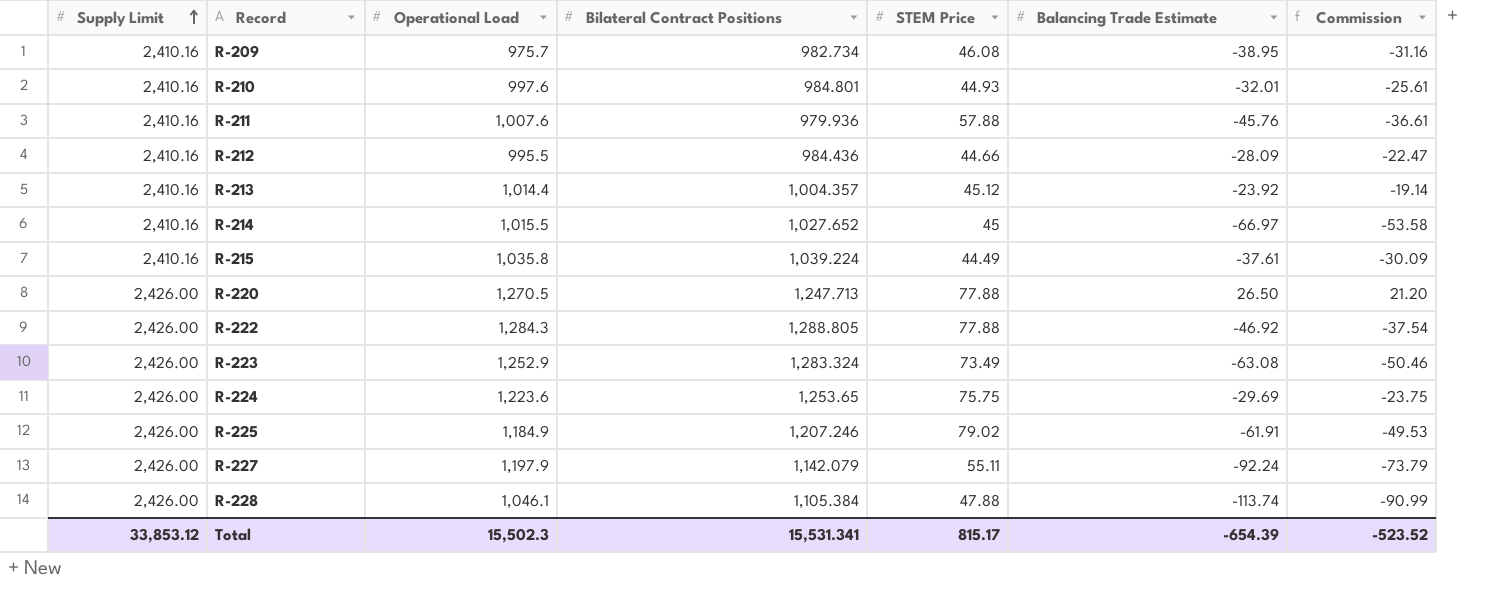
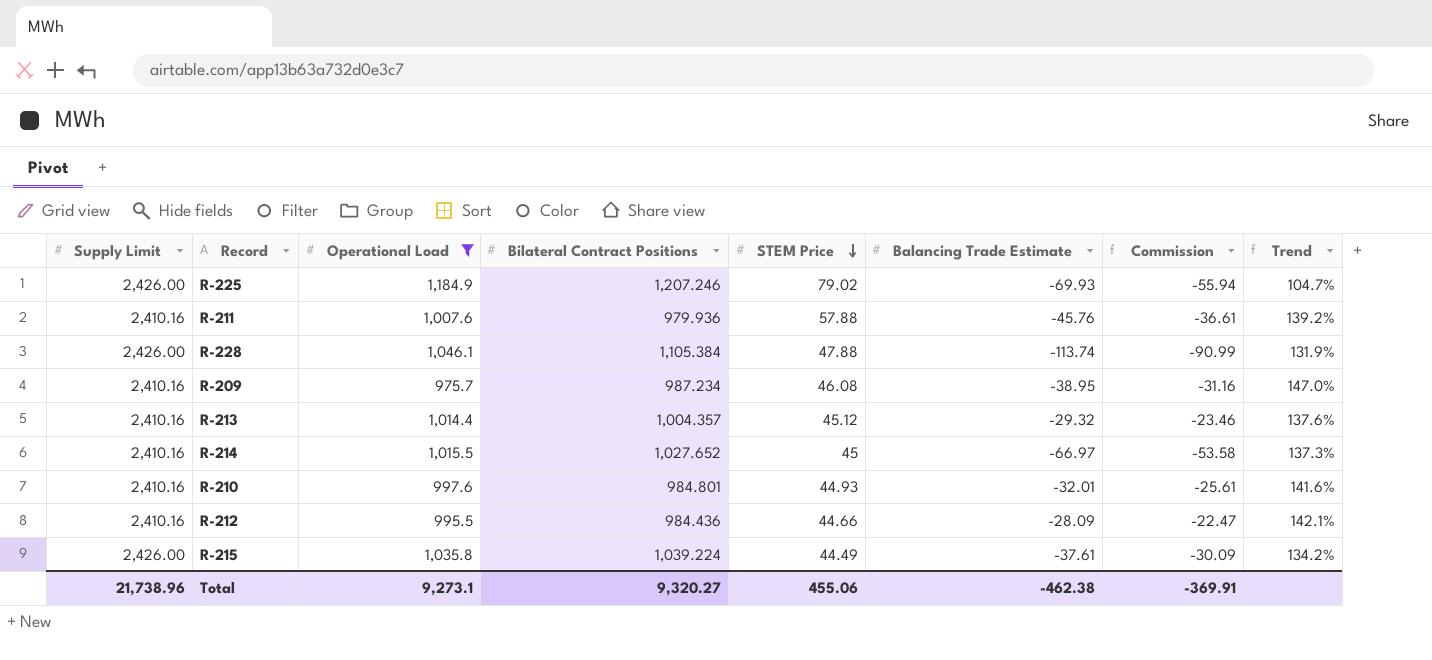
filter: none -> Operational Load <= 1,184.9
row order: Supply Limit ascending -> STEM Price descending
column Trend | formula: none -> ([Supply Limit] - [Operational Load]) / [Operational Load]
R-225 | Balancing Trade Estimate: -61.91 -> -69.93
R-225 | Commission: -49.53 -> -55.94
R-209 | Bilateral Contract Positions: 982.734 -> 987.234
R-213 | Balancing Trade Estimate: -23.92 -> -29.32
R-213 | Commission: -19.14 -> -23.46
R-215 | Supply Limit: 2,410.16 -> 2,426.00
Total | Supply Limit: 33,853.12 -> 21,738.96
Total | Operational Load: 15,502.3 -> 9,273.1
Total | Bilateral Contract Positions: 15,531.341 -> 9,320.27
Total | STEM Price: 815.17 -> 455.06
Total | Balancing Trade Estimate: -654.39 -> -462.38
Total | Commission: -523.52 -> -369.91

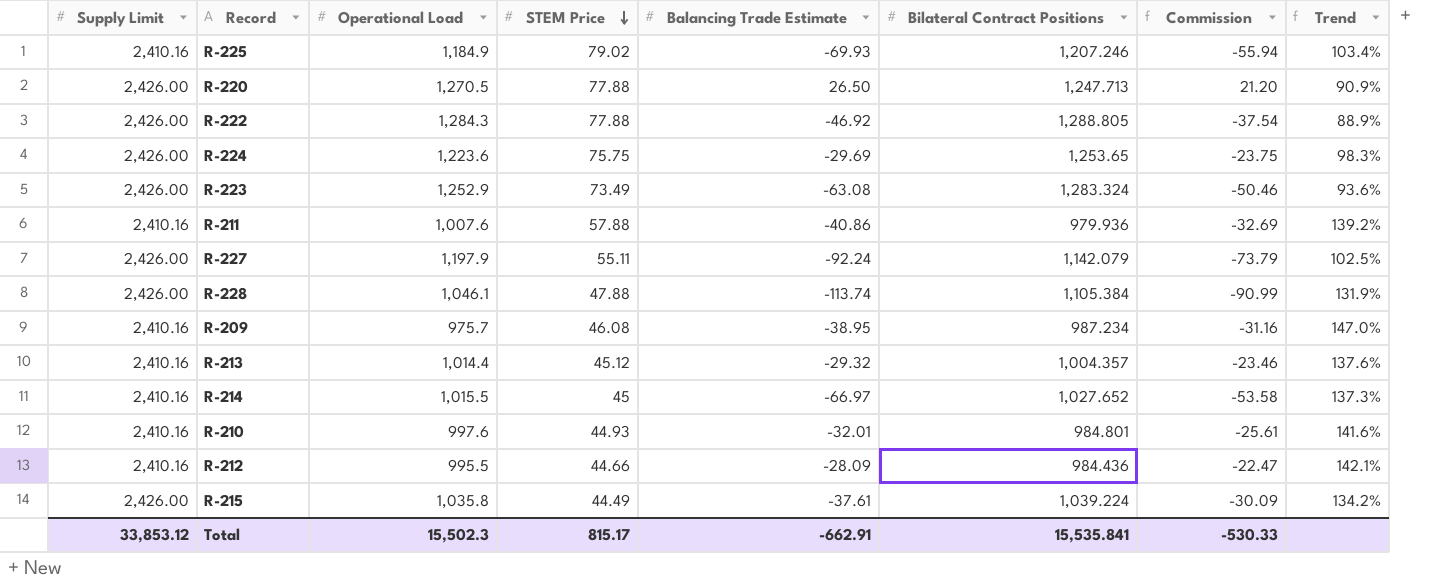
filter: Operational Load <= 1,184.9 -> none
column Bilateral Contract Positions | position: 4 -> 6
R-225 | Supply Limit: 2,426.00 -> 2,410.16
R-225 | Trend: 104.7% -> 103.4%
R-211 | Balancing Trade Estimate: -45.76 -> -40.86
R-211 | Commission: -36.61 -> -32.69
Total | Supply Limit: 21,738.96 -> 33,853.12
Total | Operational Load: 9,273.1 -> 15,502.3
Total | STEM Price: 455.06 -> 815.17
Total | Balancing Trade Estimate: -462.38 -> -662.91
Total | Bilateral Contract Positions: 9,320.27 -> 15,535.841
Total | Commission: -369.91 -> -530.33

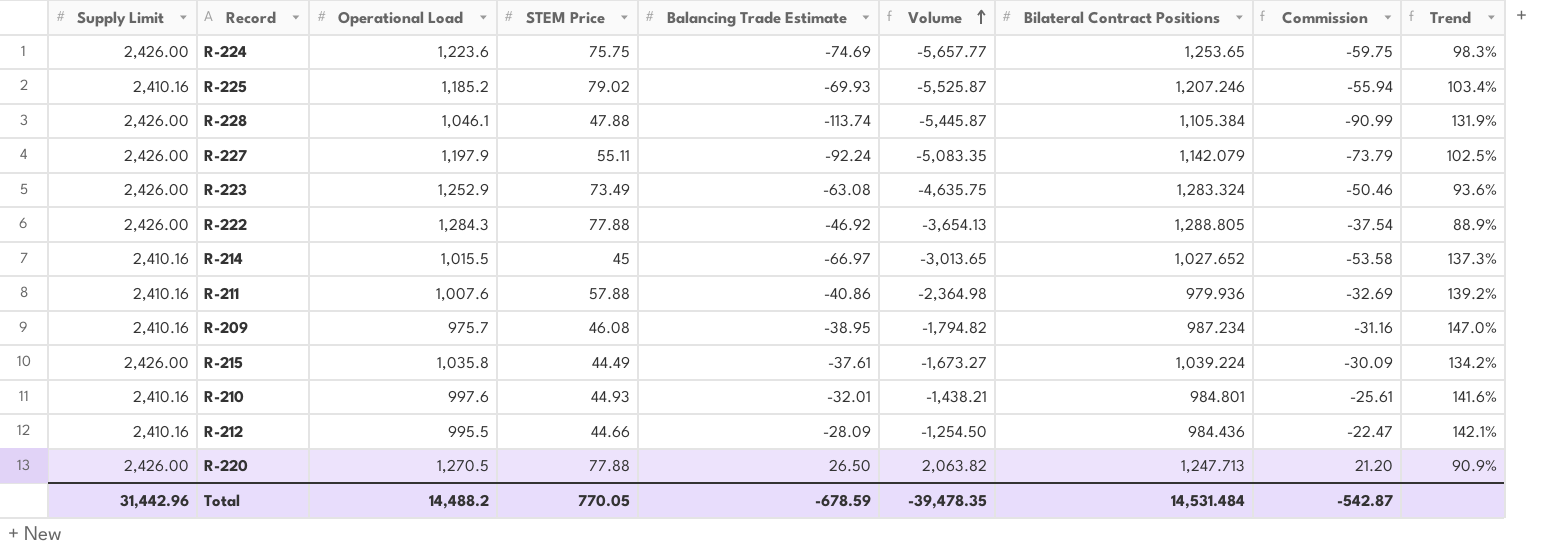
row order: STEM Price descending -> Volume ascending
column Volume | formula: none -> [STEM Price] * [Balancing Trade Estimate]
row R-213: 2,410.16 | 1,014.4 | 45.12 | -29.32 | 1,004.357 | -23.46 | 137.6% -> none
R-224 | Balancing Trade Estimate: -29.69 -> -74.69
R-224 | Commission: -23.75 -> -59.75
R-225 | Operational Load: 1,184.9 -> 1,185.2
Total | Supply Limit: 33,853.12 -> 31,442.96
Total | Operational Load: 15,502.3 -> 14,488.2
Total | STEM Price: 815.17 -> 770.05
Total | Balancing Trade Estimate: -662.91 -> -678.59
Total | Bilateral Contract Positions: 15,535.841 -> 14,531.484
Total | Commission: -530.33 -> -542.87

